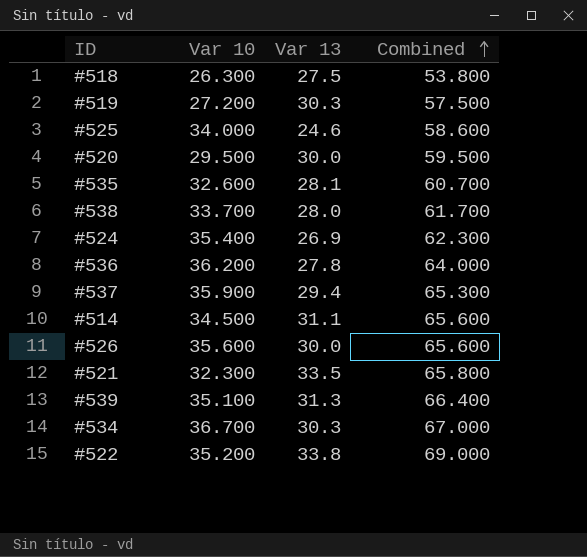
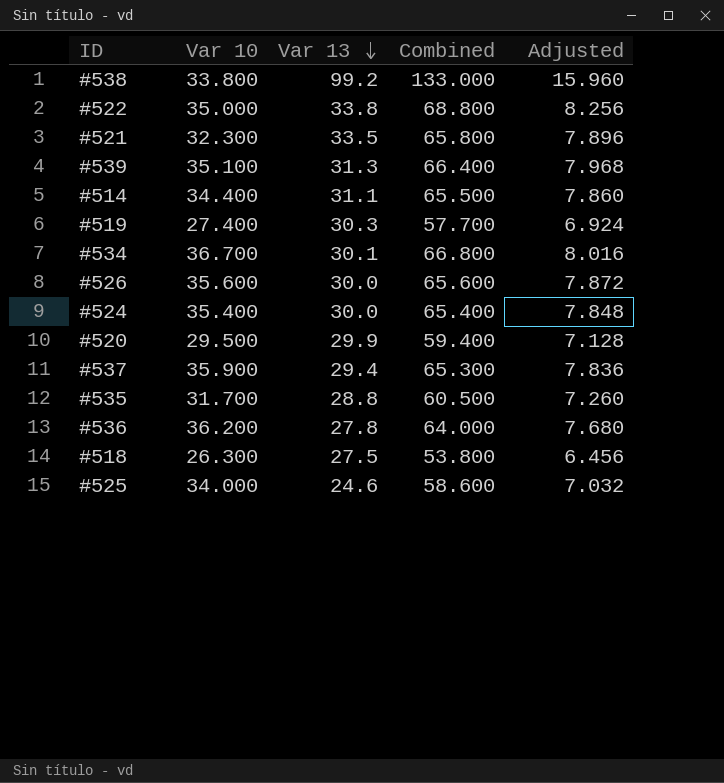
row order: Combined ascending -> Var 13 descending
column Adjusted | formula: none -> [Combined] * 0.12
#538 | Var 10: 33.700 -> 33.800
#538 | Var 13: 28.0 -> 99.2
#538 | Combined: 61.700 -> 133.000
#522 | Var 10: 35.200 -> 35.000
#522 | Combined: 69.000 -> 68.800
#514 | Var 10: 34.500 -> 34.400
#514 | Combined: 65.600 -> 65.500
#519 | Var 10: 27.200 -> 27.400
#519 | Combined: 57.500 -> 57.700
#534 | Var 13: 30.3 -> 30.1
#534 | Combined: 67.000 -> 66.800
#524 | Var 13: 26.9 -> 30.0
#524 | Combined: 62.300 -> 65.400
#520 | Var 13: 30.0 -> 29.9
#520 | Combined: 59.500 -> 59.400
#535 | Var 10: 32.600 -> 31.700
#535 | Var 13: 28.1 -> 28.8
#535 | Combined: 60.700 -> 60.500

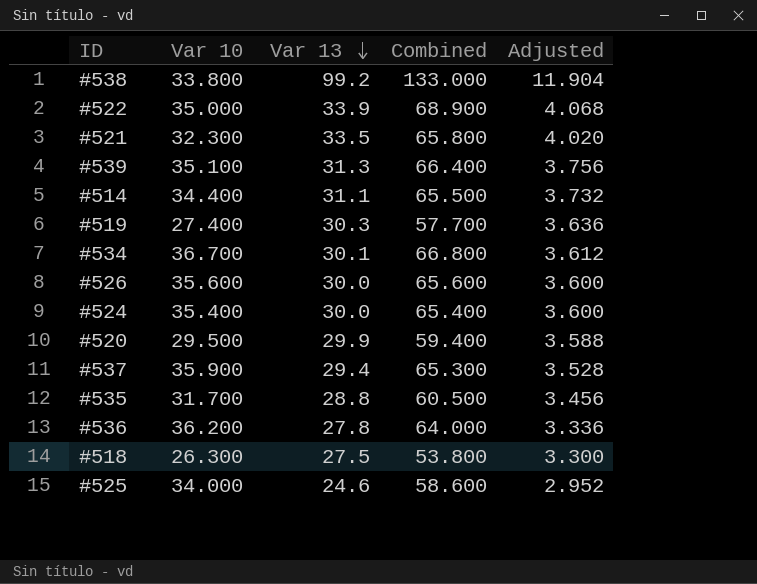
column Adjusted | formula: [Combined] * 0.12 -> [Var 13] * 0.12
#522 | Var 13: 33.8 -> 33.9
#522 | Combined: 68.800 -> 68.900

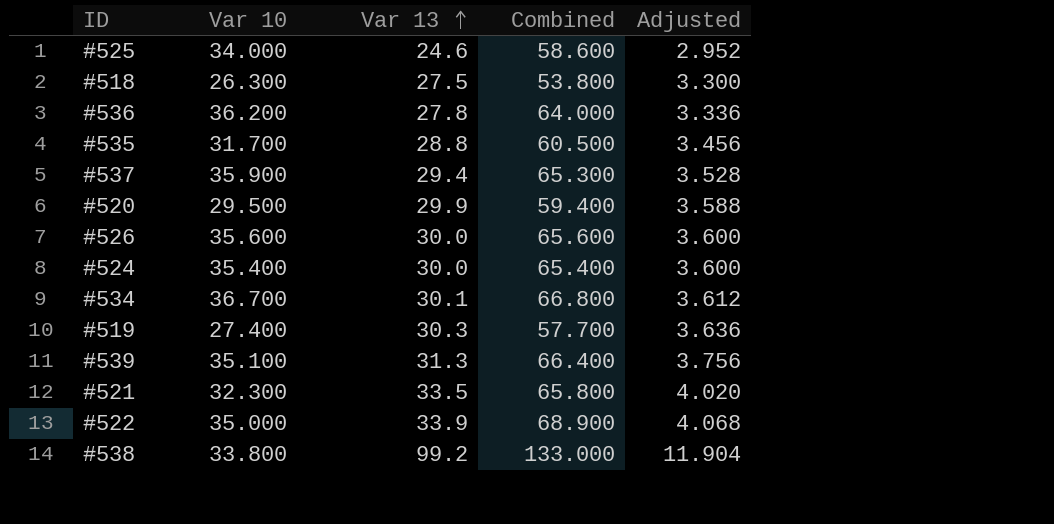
row order: Var 13 descending -> Var 13 ascending
row #514: 34.400 | 31.1 | 65.500 | 3.732 -> none

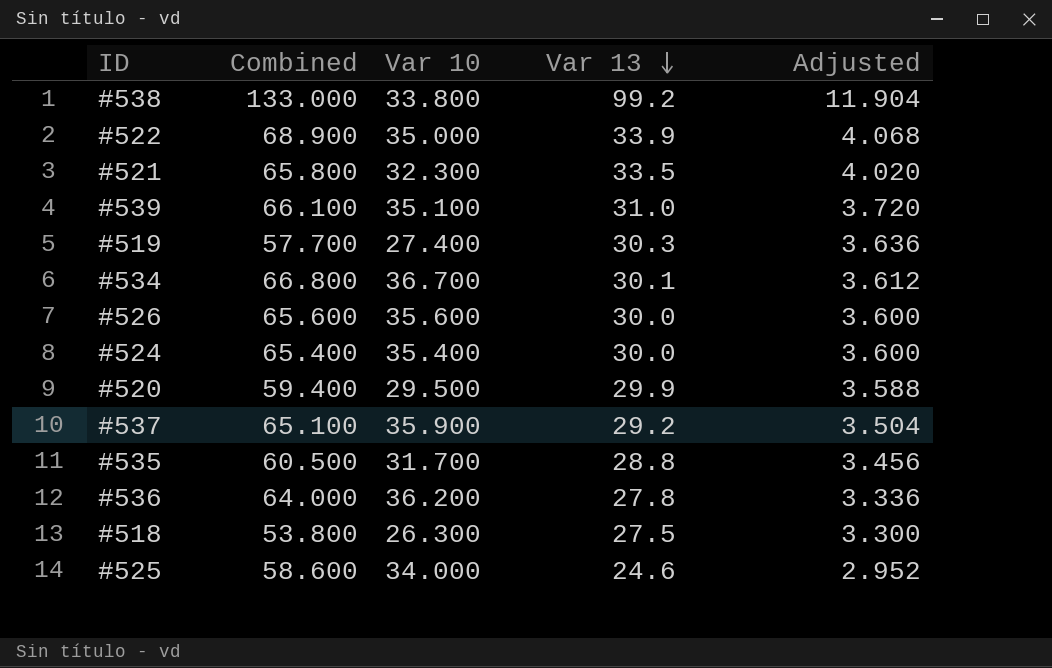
row order: Var 13 ascending -> Var 13 descending
column Combined | position: 4 -> 2
#539 | Combined: 66.400 -> 66.100
#539 | Var 13: 31.3 -> 31.0
#539 | Adjusted: 3.756 -> 3.720
#537 | Combined: 65.300 -> 65.100
#537 | Var 13: 29.4 -> 29.2
#537 | Adjusted: 3.528 -> 3.504

